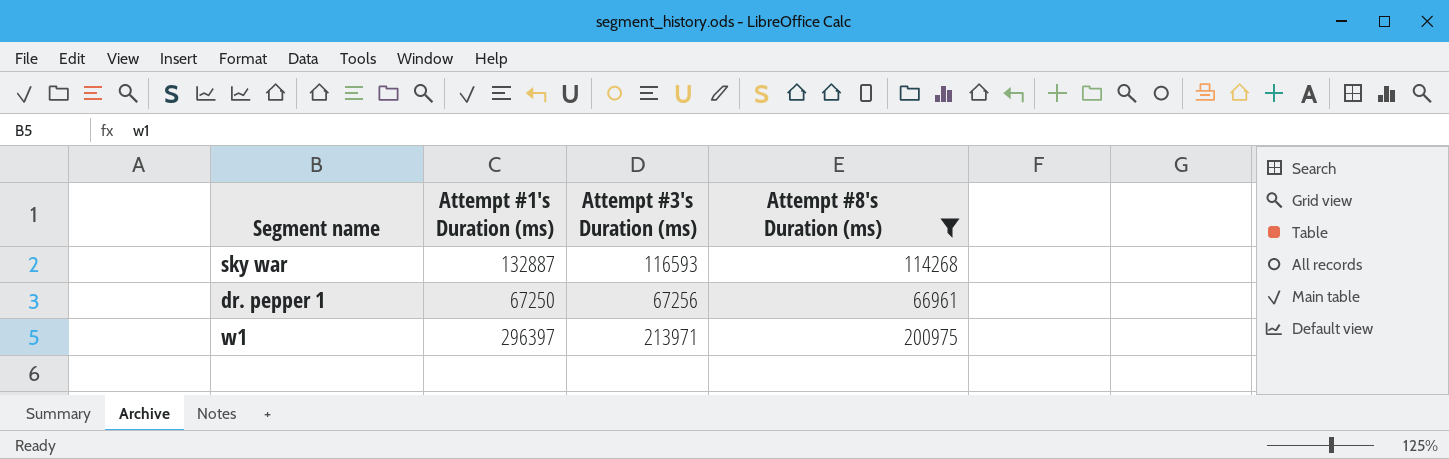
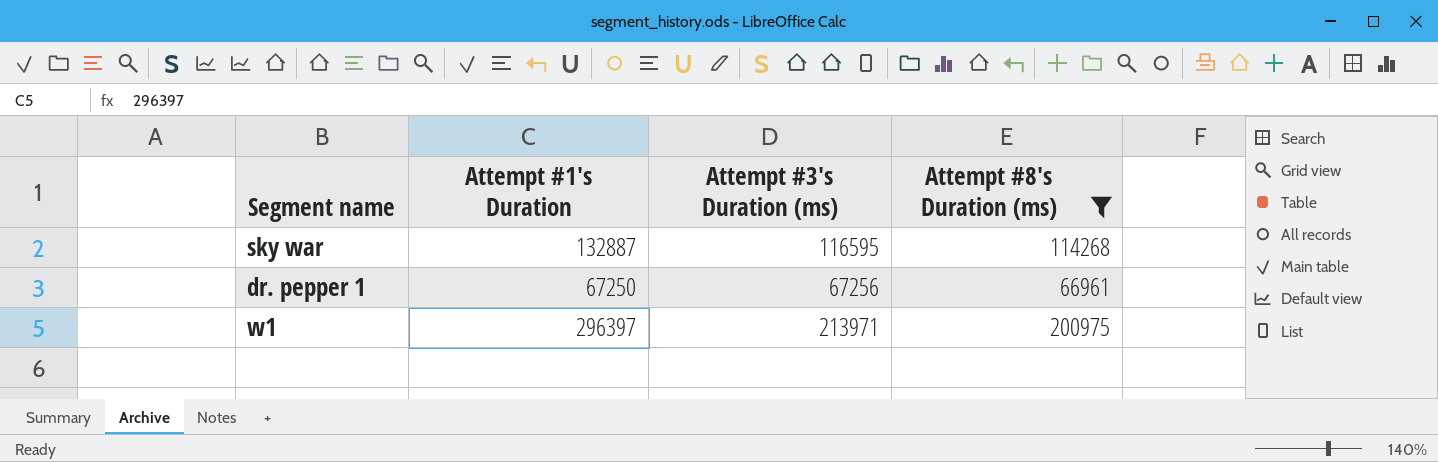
column name: Attempt #1's Duration (ms) -> Attempt #1's Duration
sky war | Attempt #3's Duration (ms): 116593 -> 116595

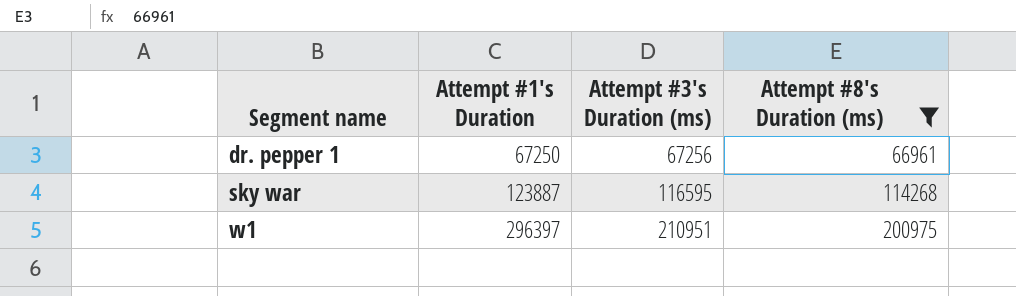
row order: none -> Segment name ascending
sky war | Attempt #1's Duration: 132887 -> 123887
w1 | Attempt #3's Duration (ms): 213971 -> 210951

